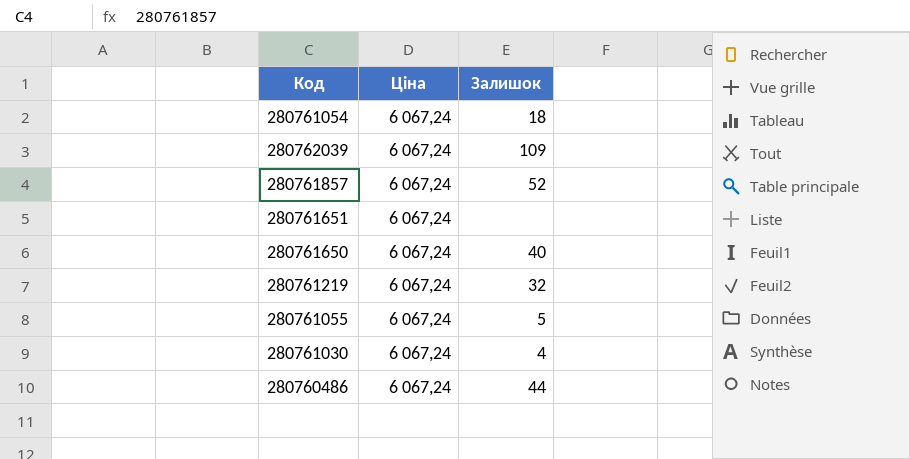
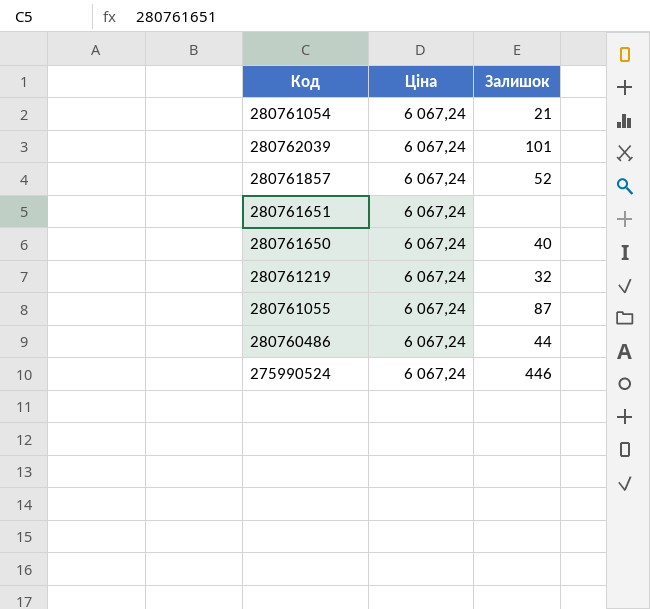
row 280761030: 6 067,24 | 4 -> none
280761054 | Залишок: 18 -> 21
280762039 | Залишок: 109 -> 101
280761055 | Залишок: 5 -> 87
row 275990524: none -> 6 067,24 | 446

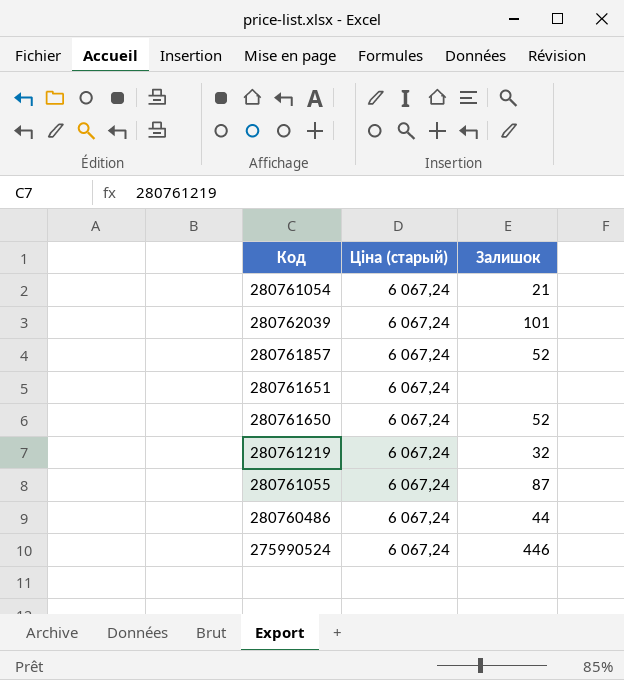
column name: Ціна -> Ціна (старый)
280761650 | Залишок: 40 -> 52

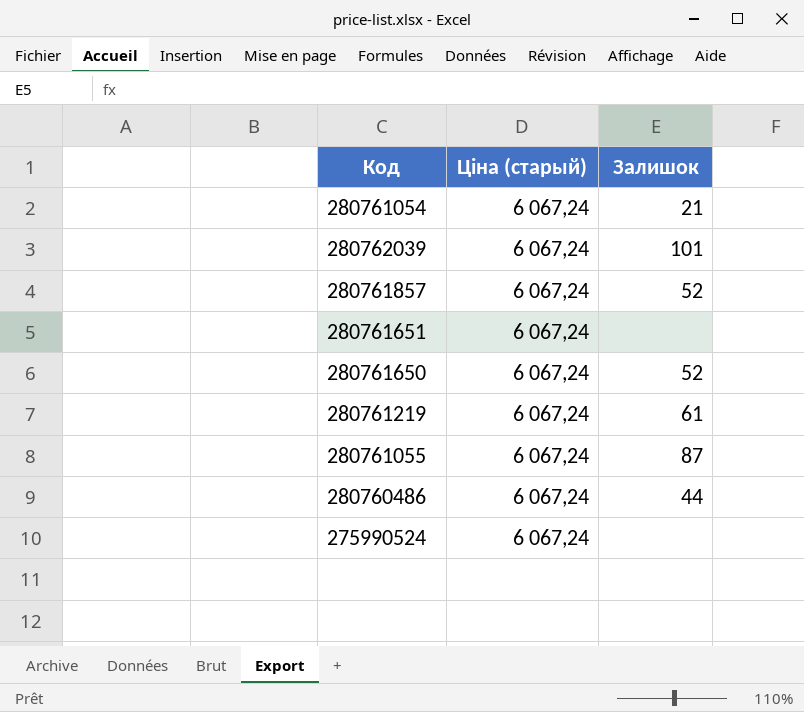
280761219 | Залишок: 32 -> 61
275990524 | Залишок: 446 -> none

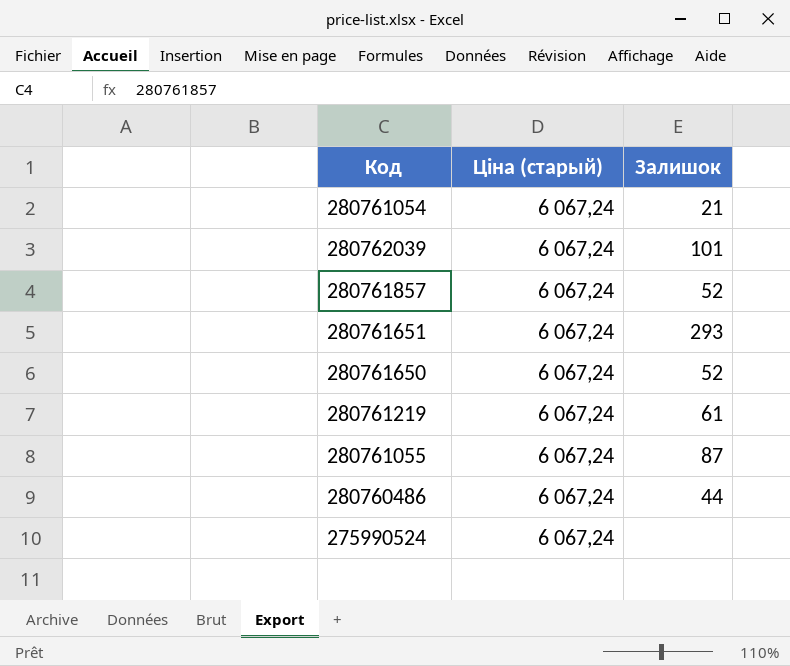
280761651 | Залишок: none -> 293

